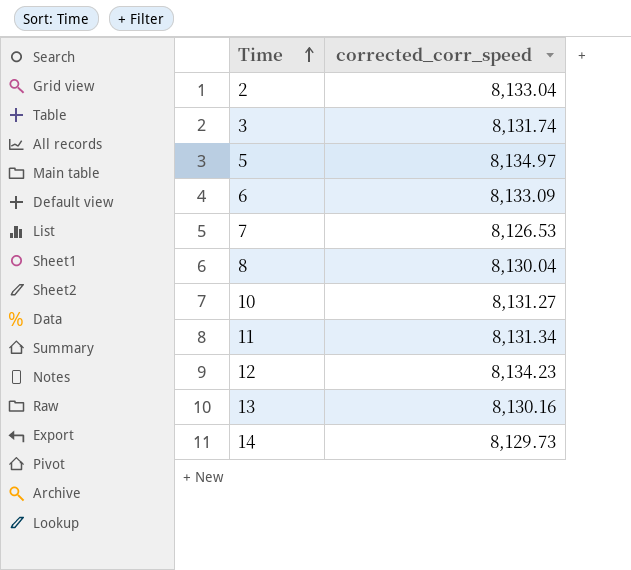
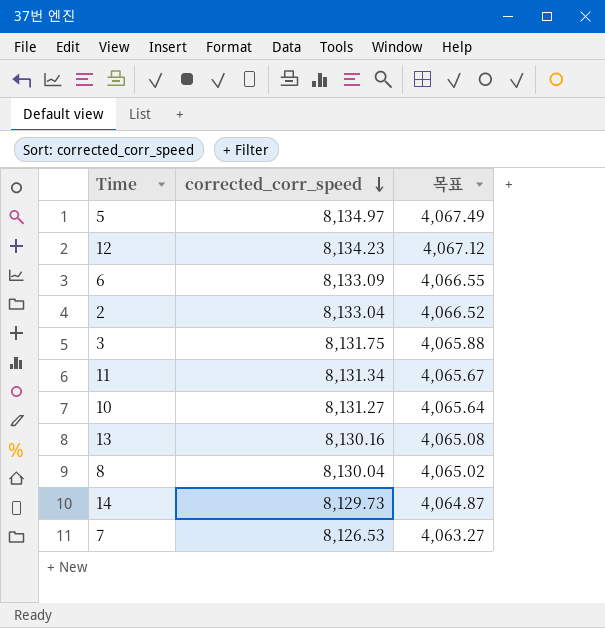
row order: Time ascending -> corrected_corr_speed descending
column 목표 | formula: none -> [corrected_corr_speed] * 0.5
3 | corrected_corr_speed: 8,131.74 -> 8,131.75

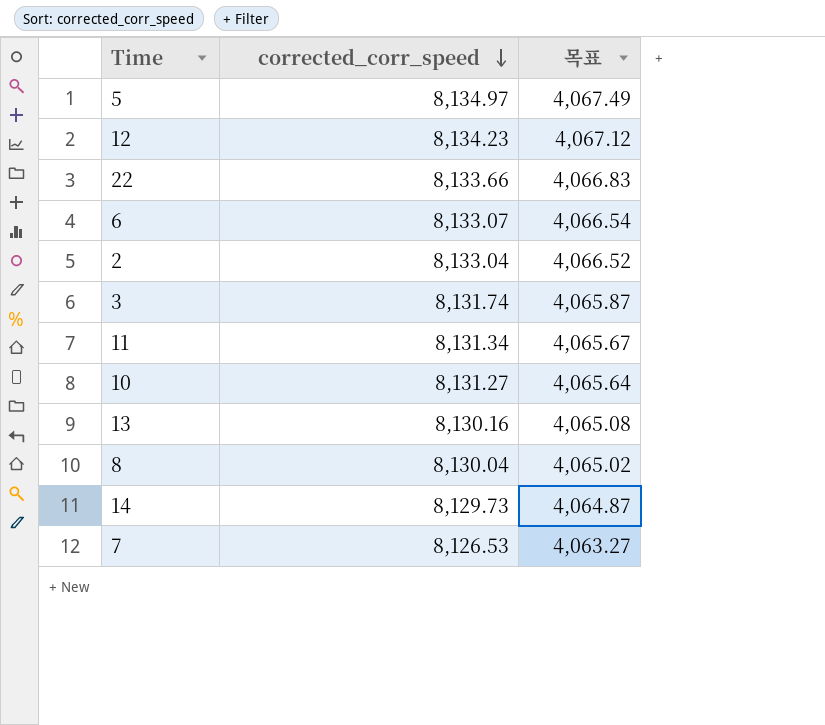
row 22: none -> 8,133.66 | 4,066.83
6 | corrected_corr_speed: 8,133.09 -> 8,133.07
6 | 목표: 4,066.55 -> 4,066.54
3 | corrected_corr_speed: 8,131.75 -> 8,131.74
3 | 목표: 4,065.88 -> 4,065.87

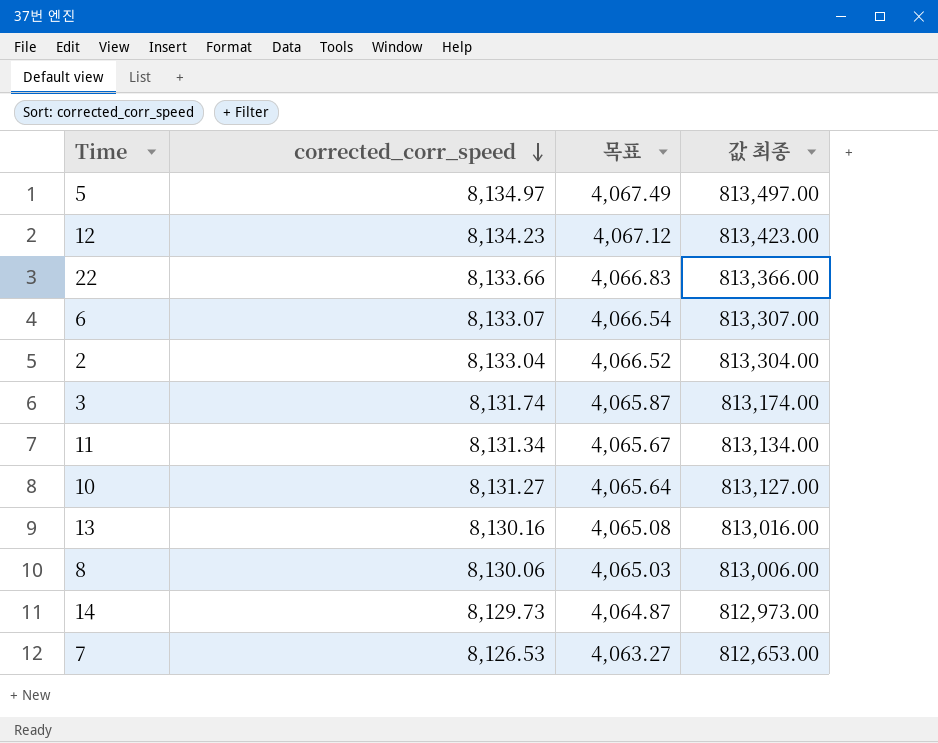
column 값 최종 | formula: none -> [corrected_corr_speed] * 100
8 | corrected_corr_speed: 8,130.04 -> 8,130.06
8 | 목표: 4,065.02 -> 4,065.03

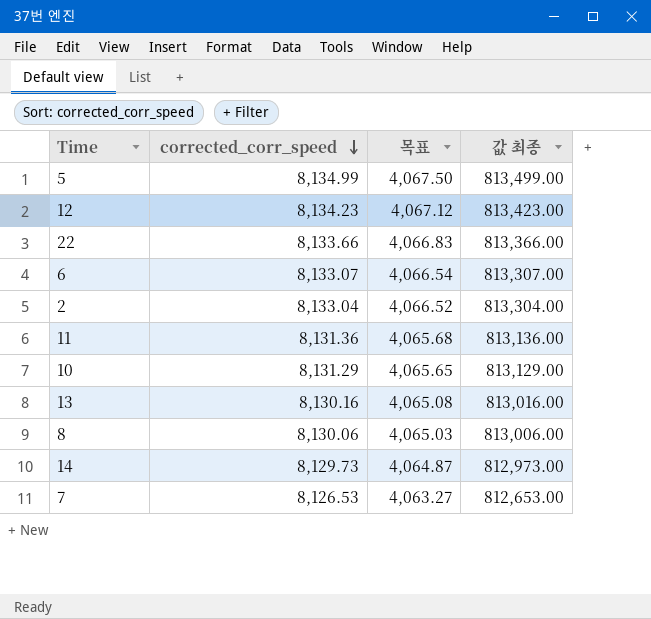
row 3: 8,131.74 | 4,065.87 | 813,174.00 -> none
5 | corrected_corr_speed: 8,134.97 -> 8,134.99
5 | 목표: 4,067.49 -> 4,067.50
5 | 값 최종: 813,497.00 -> 813,499.00
11 | corrected_corr_speed: 8,131.34 -> 8,131.36
11 | 목표: 4,065.67 -> 4,065.68
11 | 값 최종: 813,134.00 -> 813,136.00
10 | corrected_corr_speed: 8,131.27 -> 8,131.29
10 | 목표: 4,065.64 -> 4,065.65
10 | 값 최종: 813,127.00 -> 813,129.00

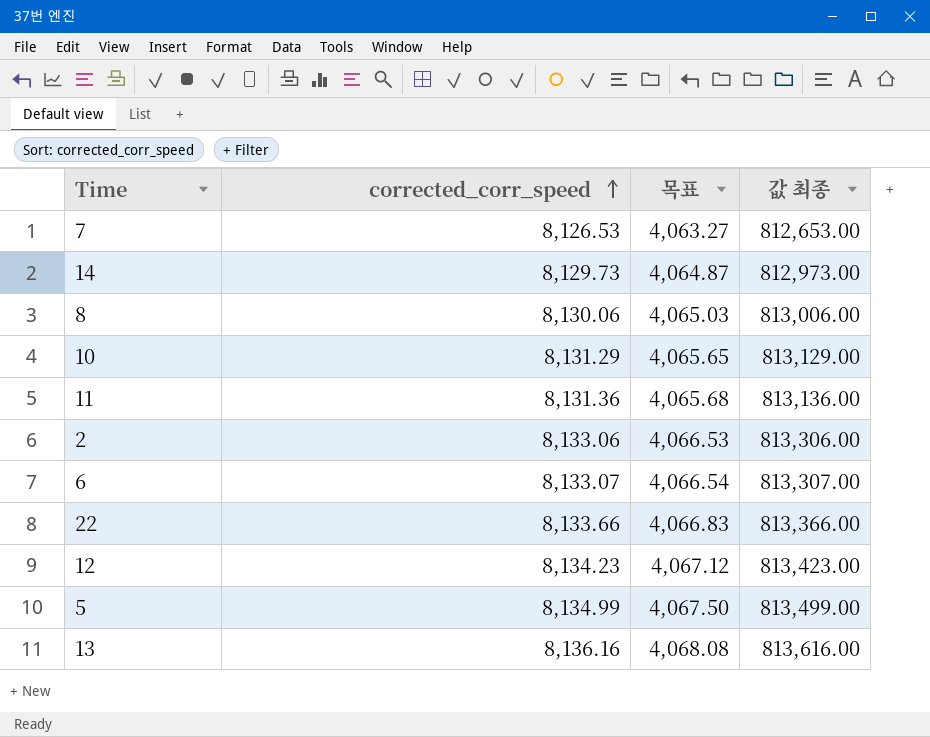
row order: corrected_corr_speed descending -> corrected_corr_speed ascending
2 | corrected_corr_speed: 8,133.04 -> 8,133.06
2 | 목표: 4,066.52 -> 4,066.53
2 | 값 최종: 813,304.00 -> 813,306.00
13 | corrected_corr_speed: 8,130.16 -> 8,136.16
13 | 목표: 4,065.08 -> 4,068.08
13 | 값 최종: 813,016.00 -> 813,616.00

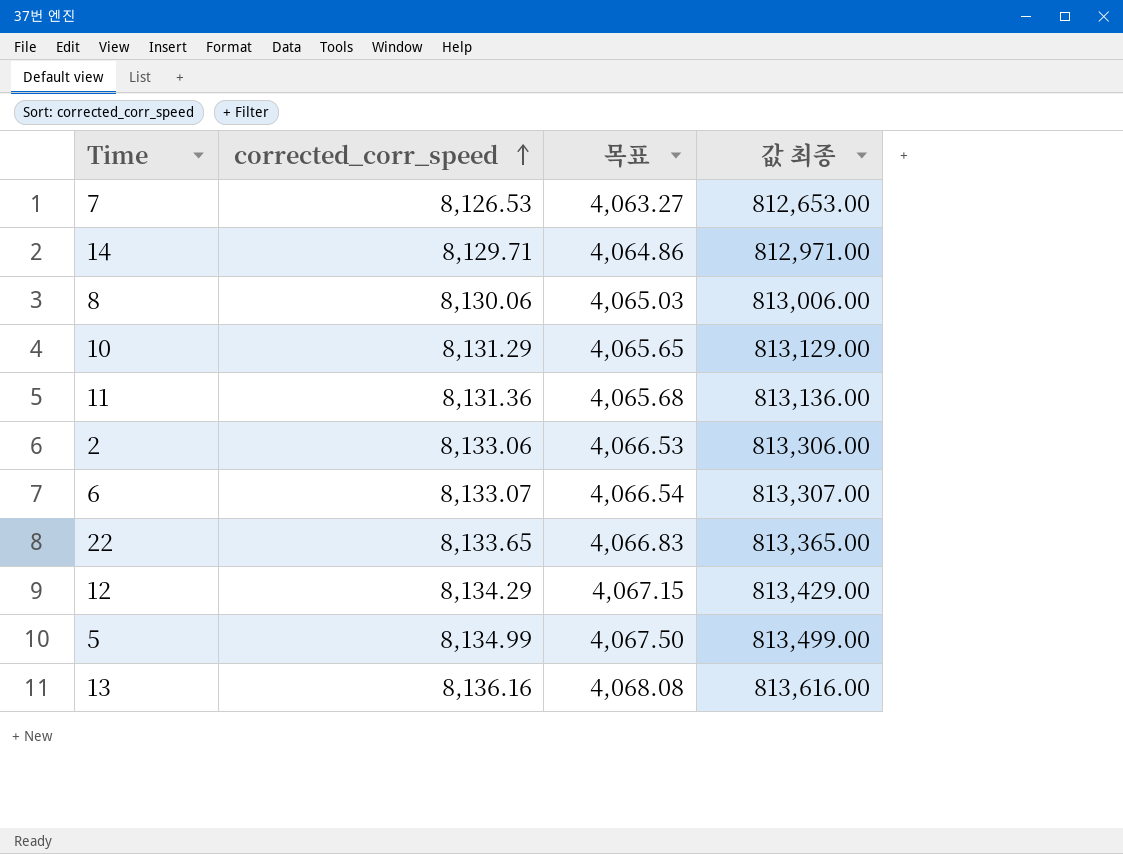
14 | corrected_corr_speed: 8,129.73 -> 8,129.71
14 | 목표: 4,064.87 -> 4,064.86
14 | 값 최종: 812,973.00 -> 812,971.00
22 | corrected_corr_speed: 8,133.66 -> 8,133.65
22 | 값 최종: 813,366.00 -> 813,365.00
12 | corrected_corr_speed: 8,134.23 -> 8,134.29
12 | 목표: 4,067.12 -> 4,067.15
12 | 값 최종: 813,423.00 -> 813,429.00

